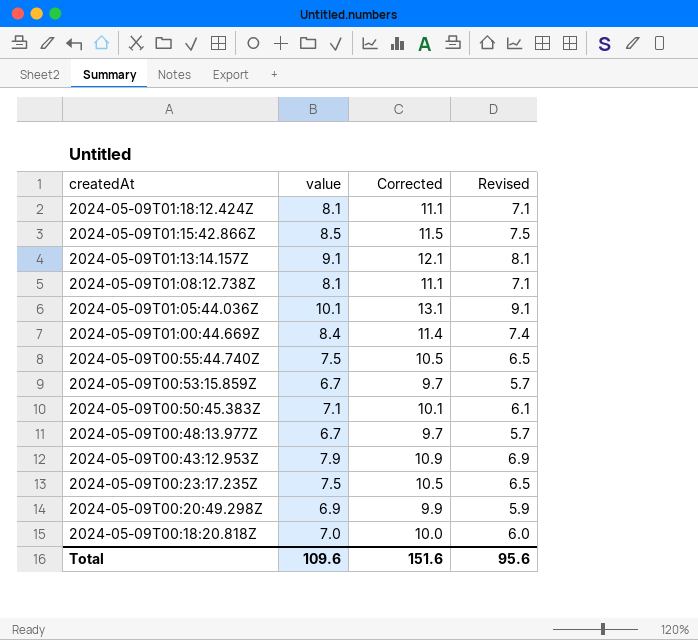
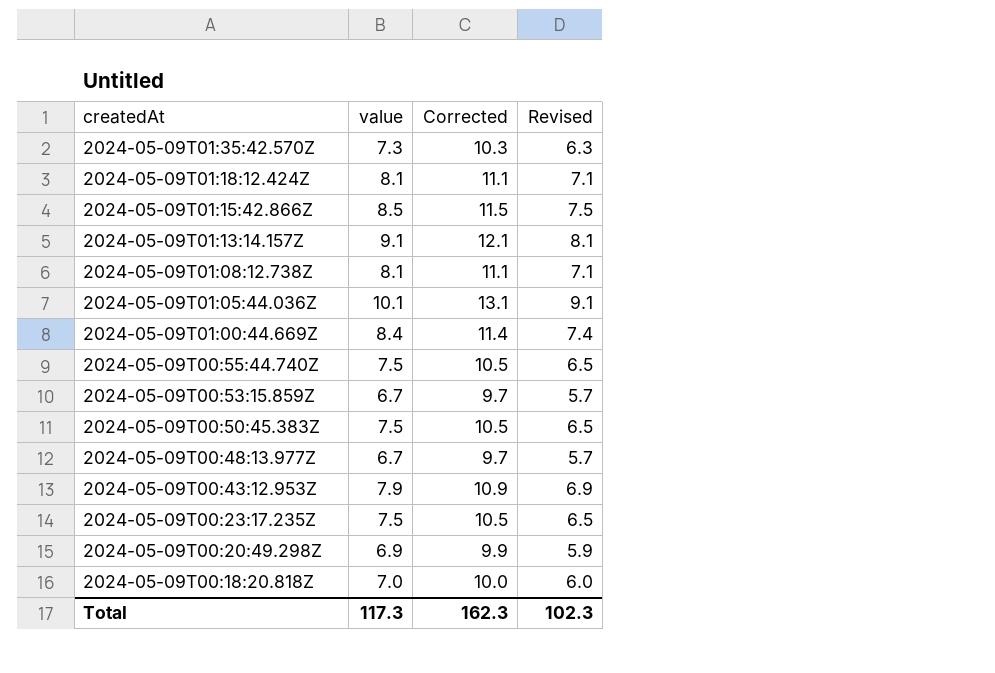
row 2024-05-09T01:35:42.570Z: none -> 7.3 | 10.3 | 6.3
2024-05-09T00:50:45.383Z | value: 7.1 -> 7.5
2024-05-09T00:50:45.383Z | Corrected: 10.1 -> 10.5
2024-05-09T00:50:45.383Z | Revised: 6.1 -> 6.5
Total | value: 109.6 -> 117.3
Total | Corrected: 151.6 -> 162.3
Total | Revised: 95.6 -> 102.3

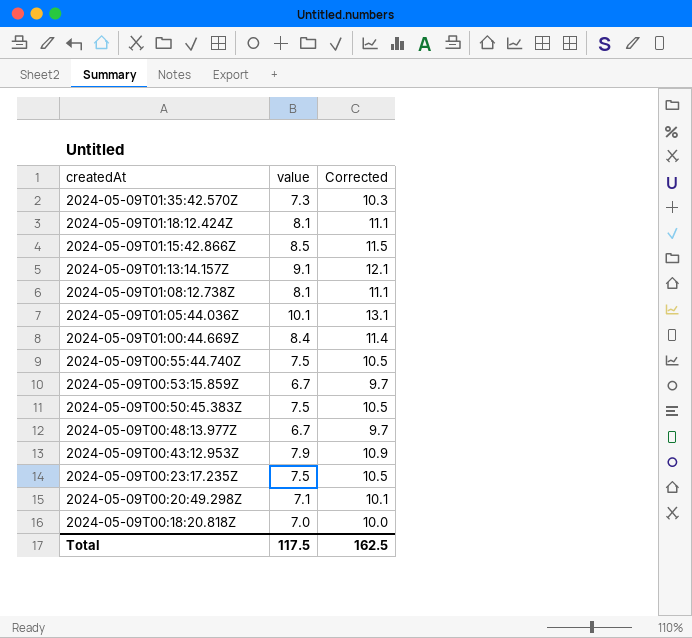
column Revised | formula: [value] - 1 -> none
2024-05-09T00:20:49.298Z | value: 6.9 -> 7.1
2024-05-09T00:20:49.298Z | Corrected: 9.9 -> 10.1
Total | value: 117.3 -> 117.5
Total | Corrected: 162.3 -> 162.5

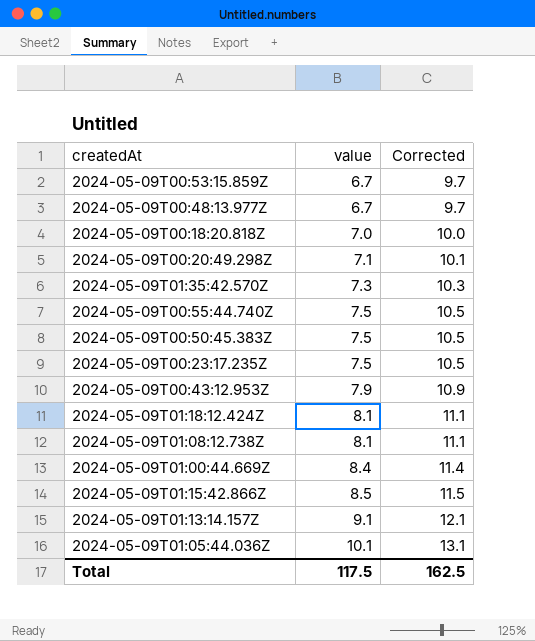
row order: createdAt descending -> value ascending

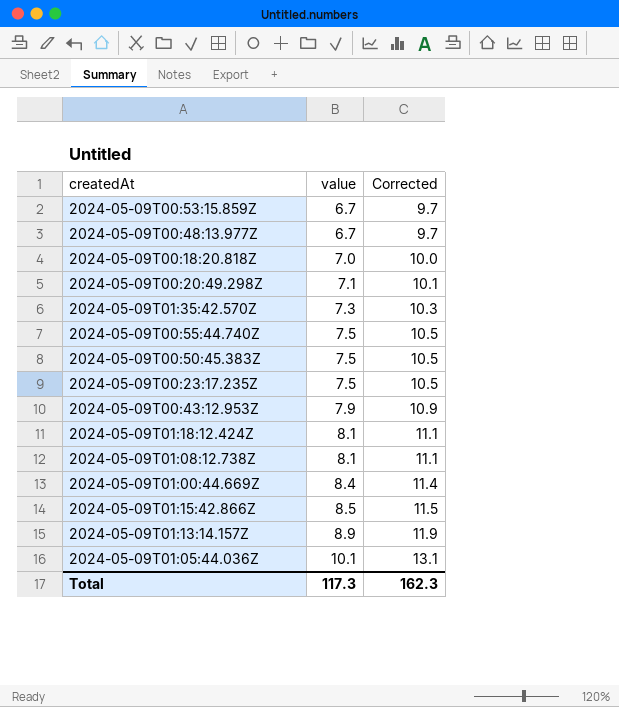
2024-05-09T01:13:14.157Z | value: 9.1 -> 8.9
2024-05-09T01:13:14.157Z | Corrected: 12.1 -> 11.9
Total | value: 117.5 -> 117.3
Total | Corrected: 162.5 -> 162.3

